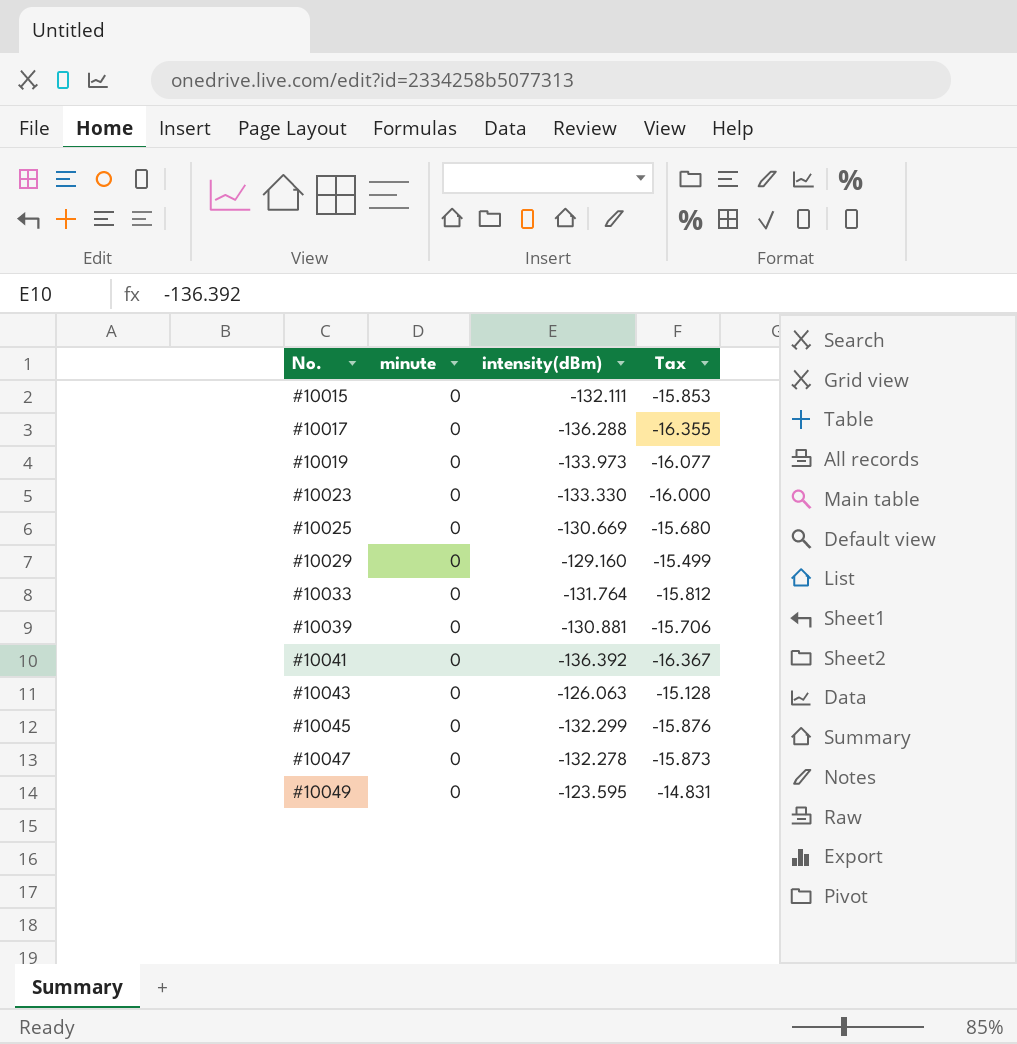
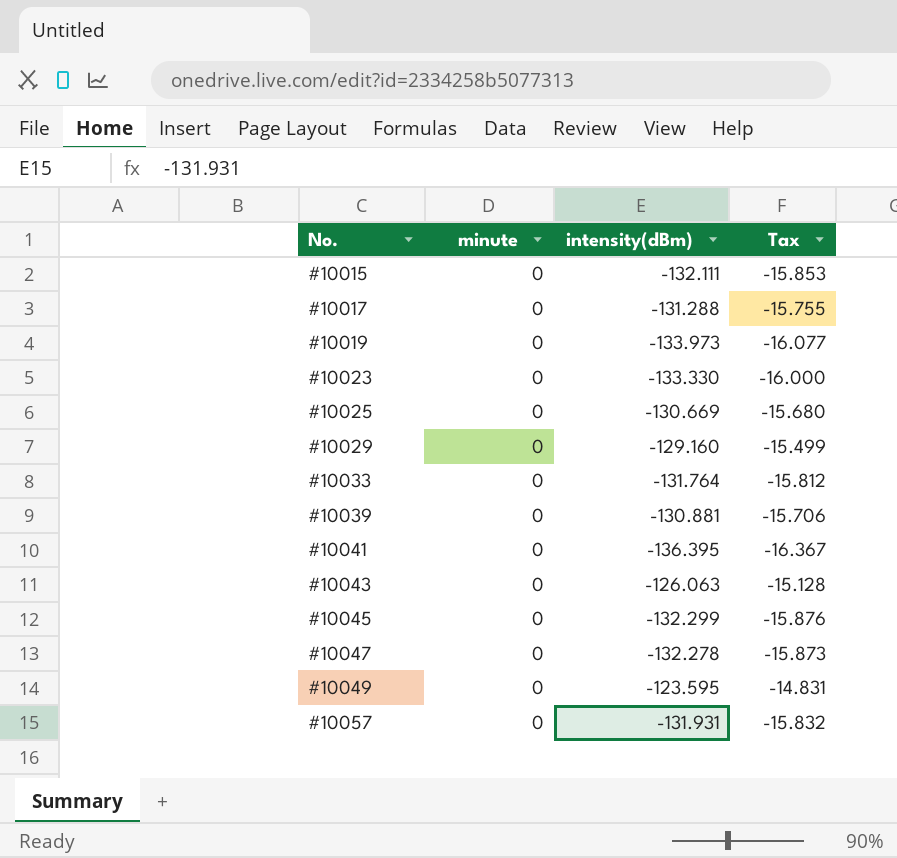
#10017 | intensity(dBm): -136.288 -> -131.288
#10017 | Tax: -16.355 -> -15.755
#10041 | intensity(dBm): -136.392 -> -136.395
row #10057: none -> 0 | -131.931 | -15.832

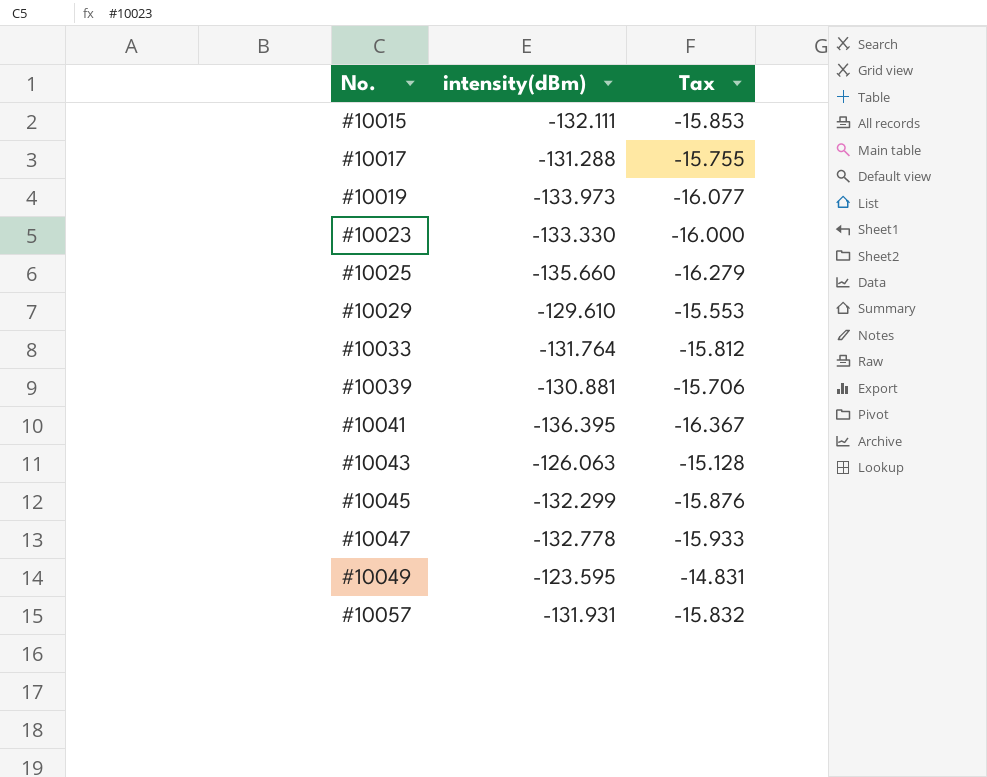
column minute | position: 2 -> none
#10025 | intensity(dBm): -130.669 -> -135.660
#10025 | Tax: -15.680 -> -16.279
#10029 | intensity(dBm): -129.160 -> -129.610
#10029 | Tax: -15.499 -> -15.553
#10047 | intensity(dBm): -132.278 -> -132.778
#10047 | Tax: -15.873 -> -15.933

